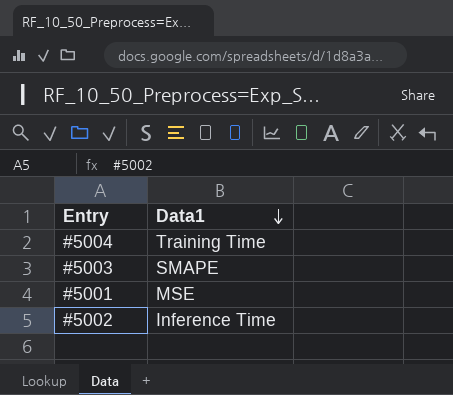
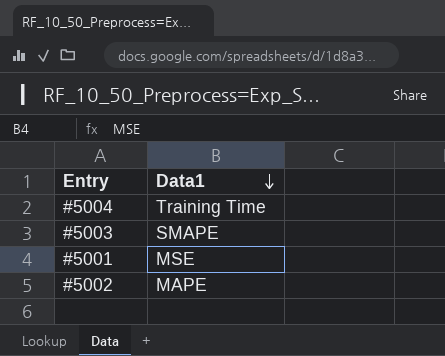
#5002 | Data1: Inference Time -> MAPE

